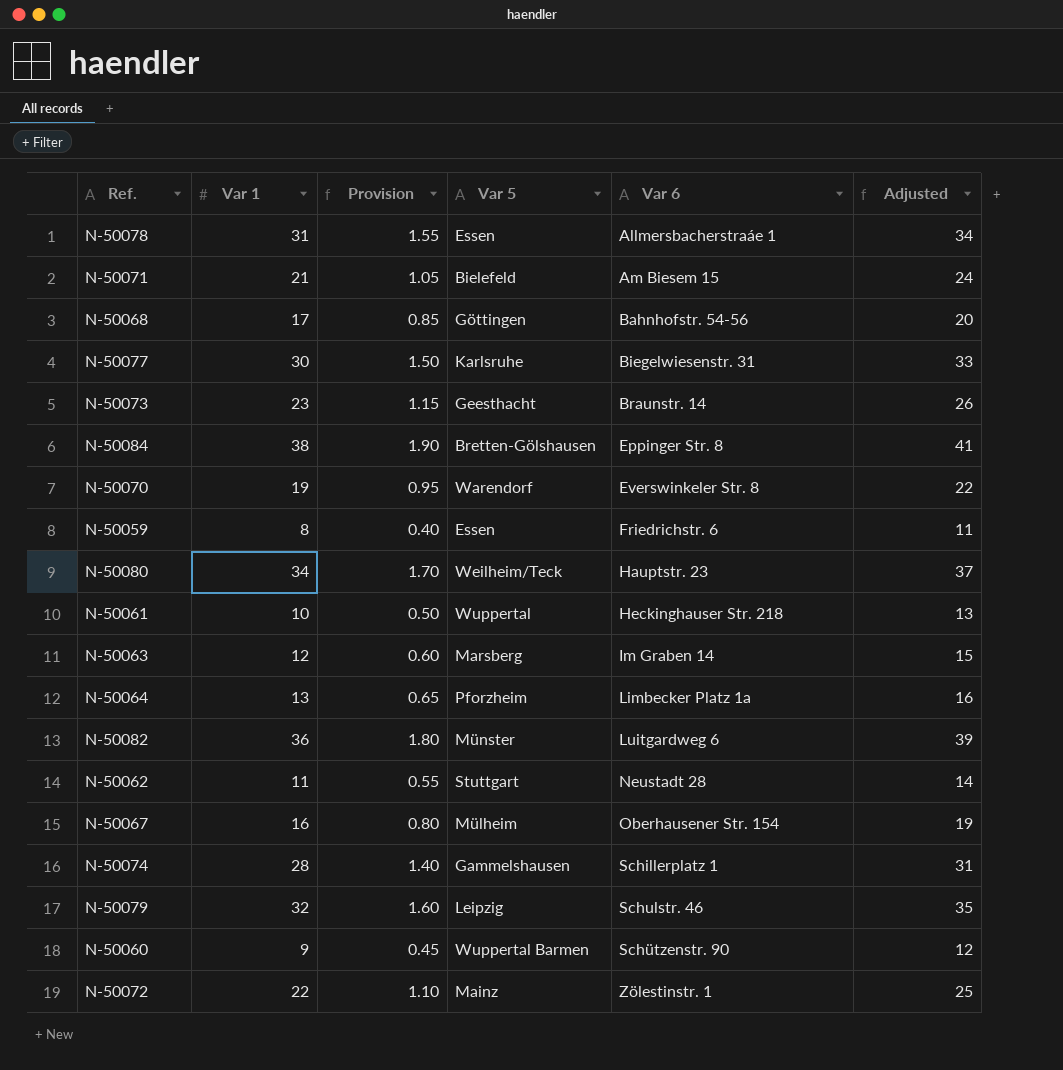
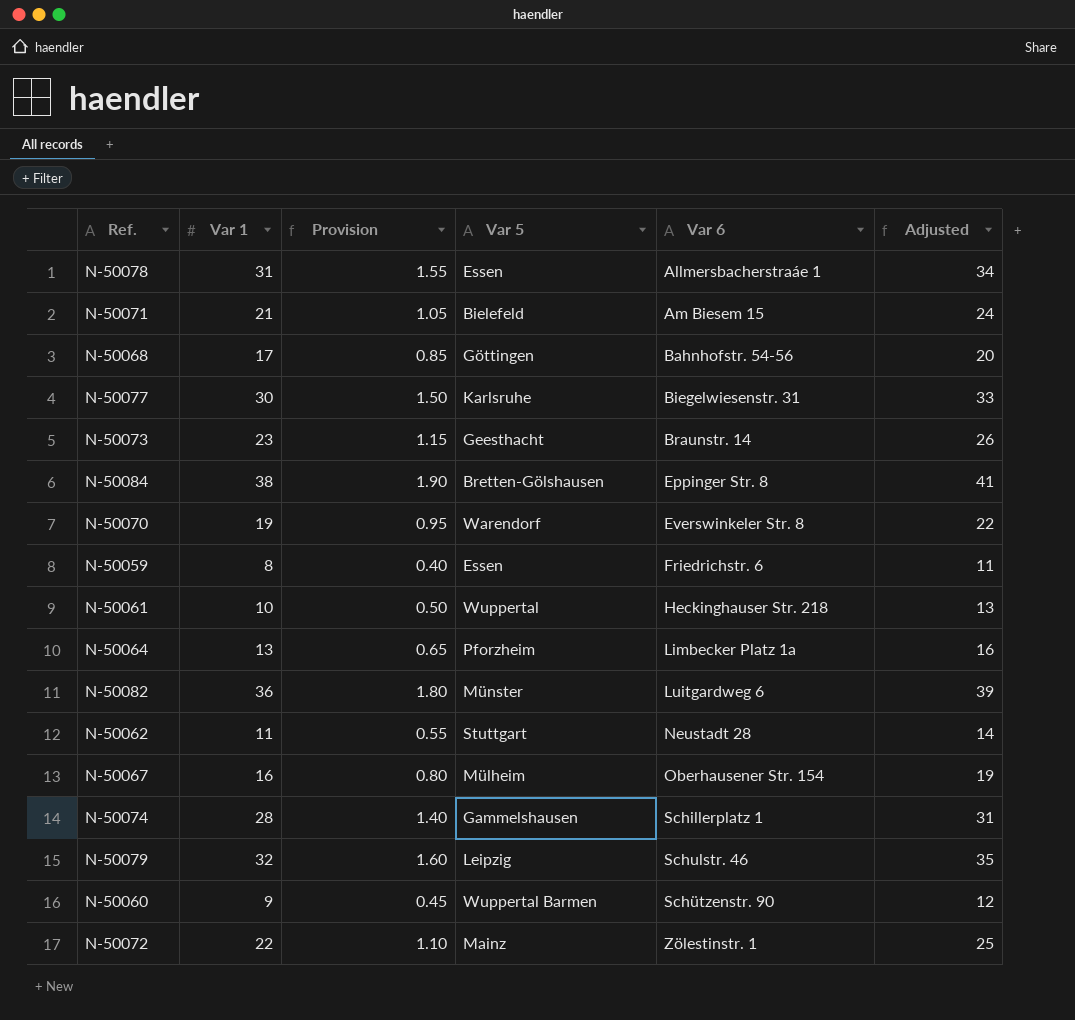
row N-50080: 34 | 1.70 | Weilheim/Teck | Hauptstr. 23 | 37 -> none
row N-50063: 12 | 0.60 | Marsberg | Im Graben 14 | 15 -> none

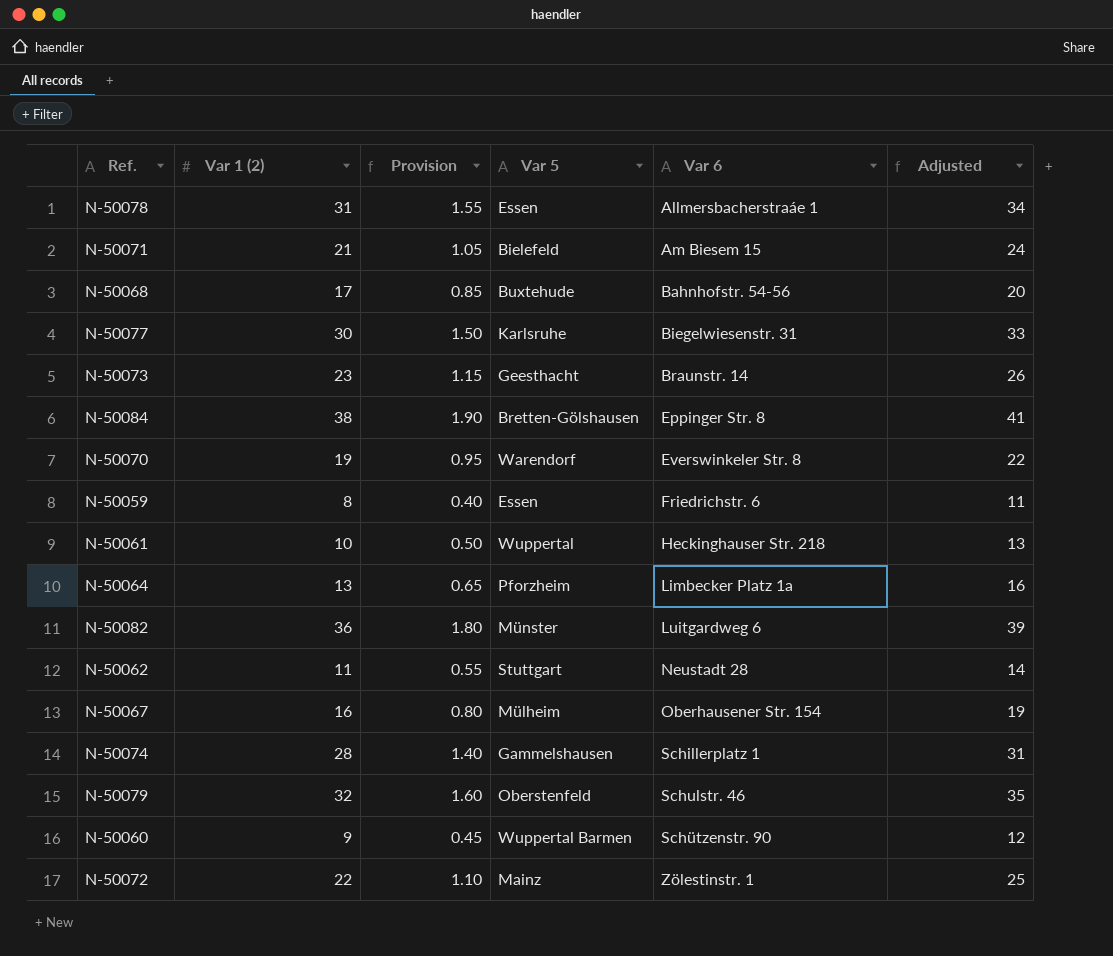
column name: Var 1 -> Var 1 (2)
N-50068 | Var 5: Göttingen -> Buxtehude
N-50079 | Var 5: Leipzig -> Oberstenfeld

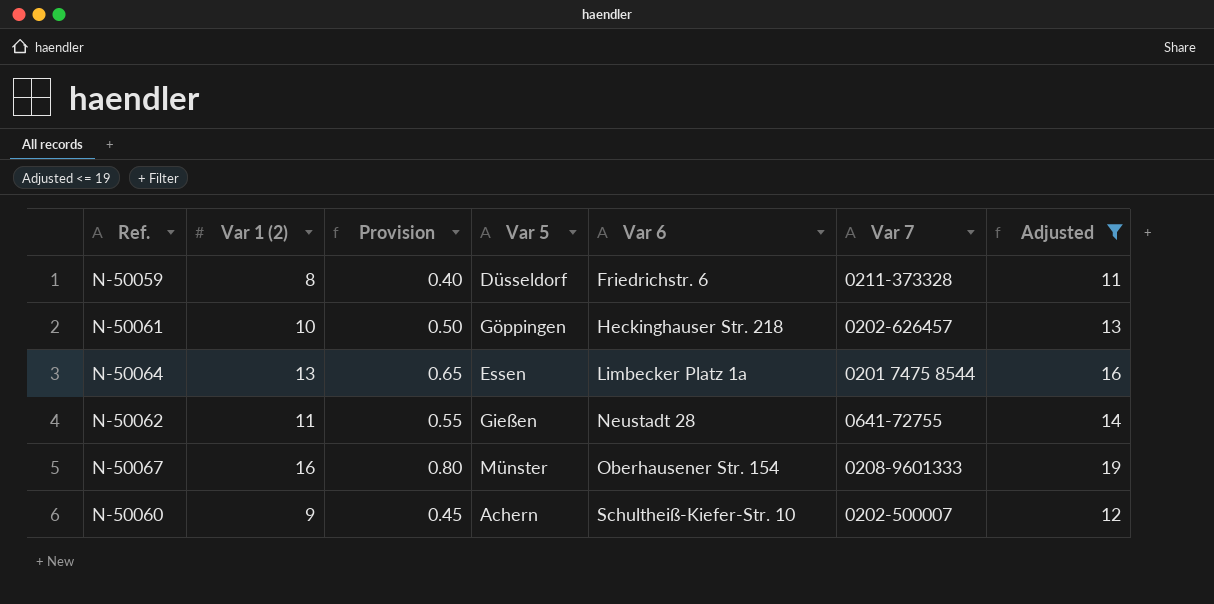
filter: none -> Adjusted <= 19
column Var 7 | position: none -> 6
N-50059 | Var 5: Essen -> Düsseldorf
N-50061 | Var 5: Wuppertal -> Göppingen
N-50064 | Var 5: Pforzheim -> Essen
N-50062 | Var 5: Stuttgart -> Gießen
N-50067 | Var 5: Mülheim -> Münster
N-50060 | Var 5: Wuppertal Barmen -> Achern
N-50060 | Var 6: Schützenstr. 90 -> Schultheiß-Kiefer-Str. 10

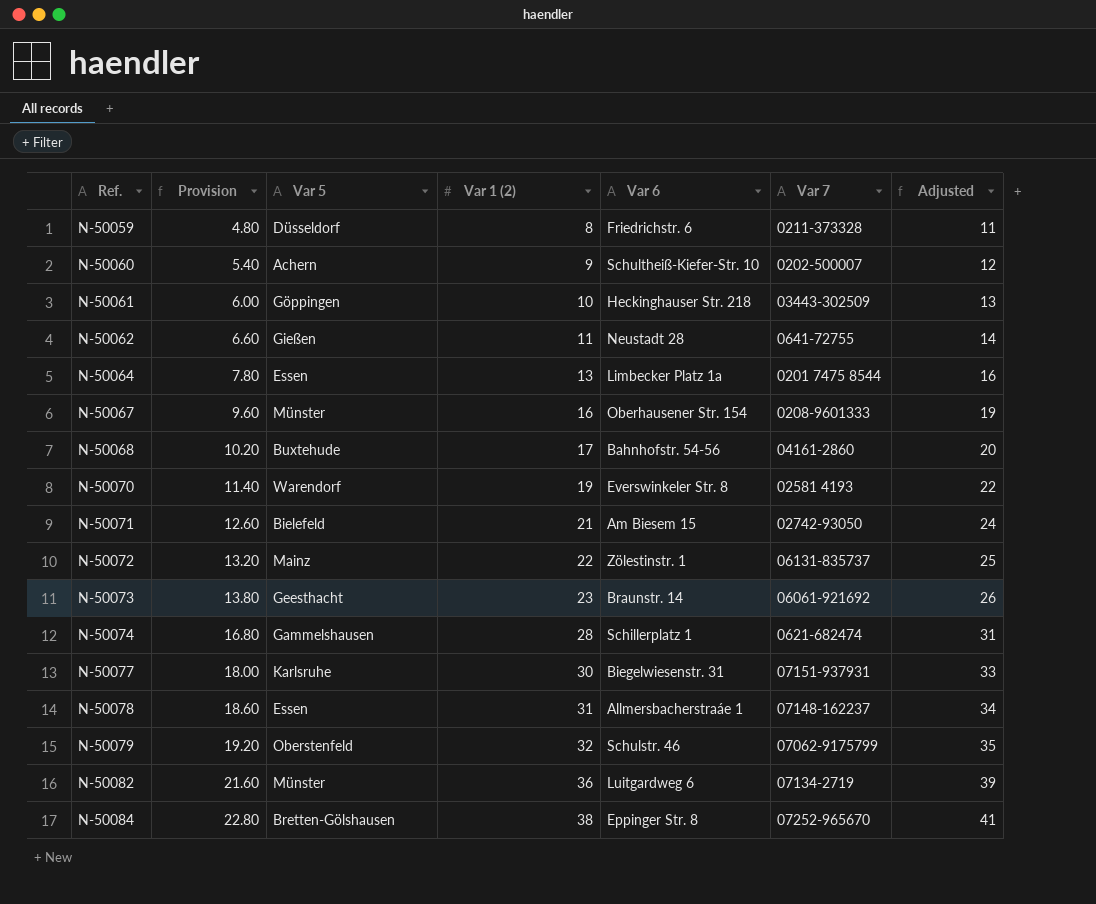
filter: Adjusted <= 19 -> none
row order: Var 6 ascending -> Ref. ascending
column Provision | formula: [Var 1 (2)] * 0.05 -> [Var 1 (2)] * 0.6
column Var 1 (2) | position: 2 -> 4
N-50061 | Var 7: 0202-626457 -> 03443-302509

